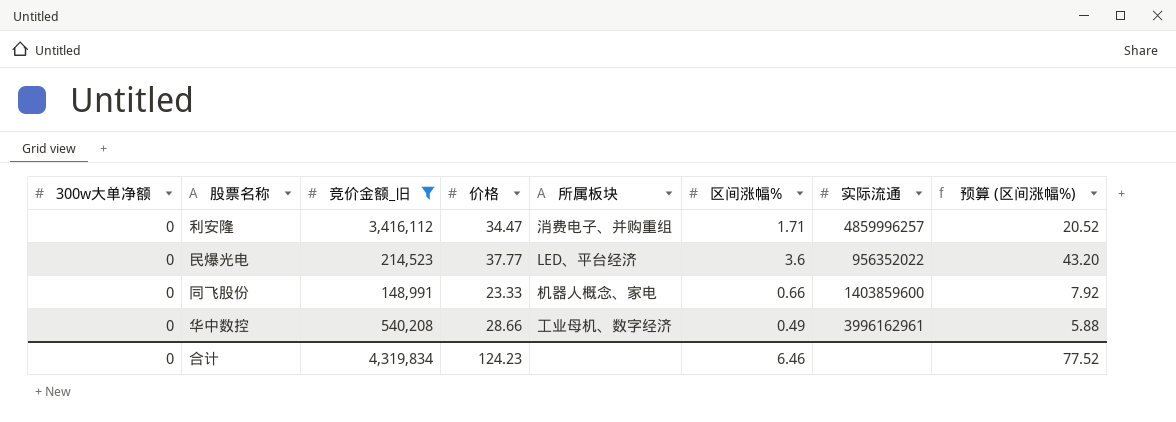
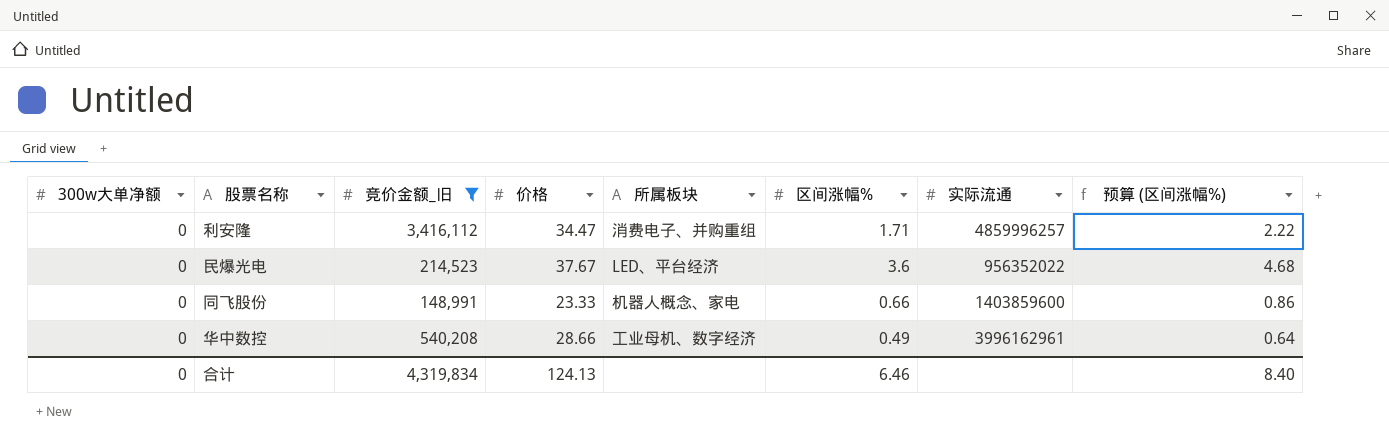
column 预算 (区间涨幅%) | formula: [区间涨幅%] * 12 -> [区间涨幅%] * 1.3
民爆光电 | 价格: 37.77 -> 37.67
合计 | 价格: 124.23 -> 124.13
合计 | 预算 (区间涨幅%): 77.52 -> 8.40

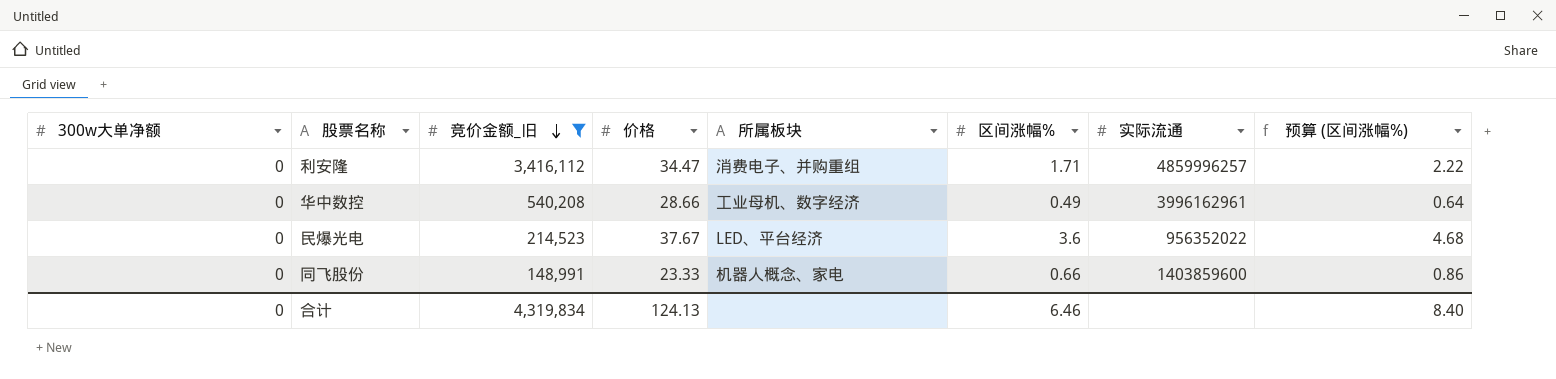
row order: none -> 竞价金额_旧 descending

